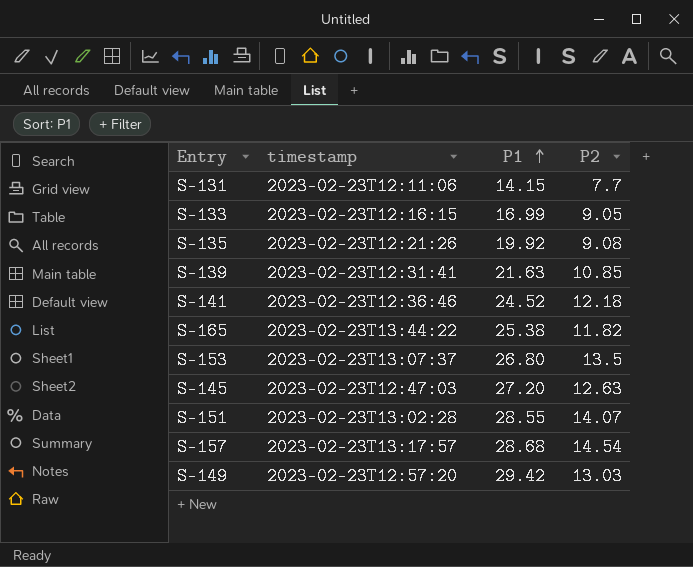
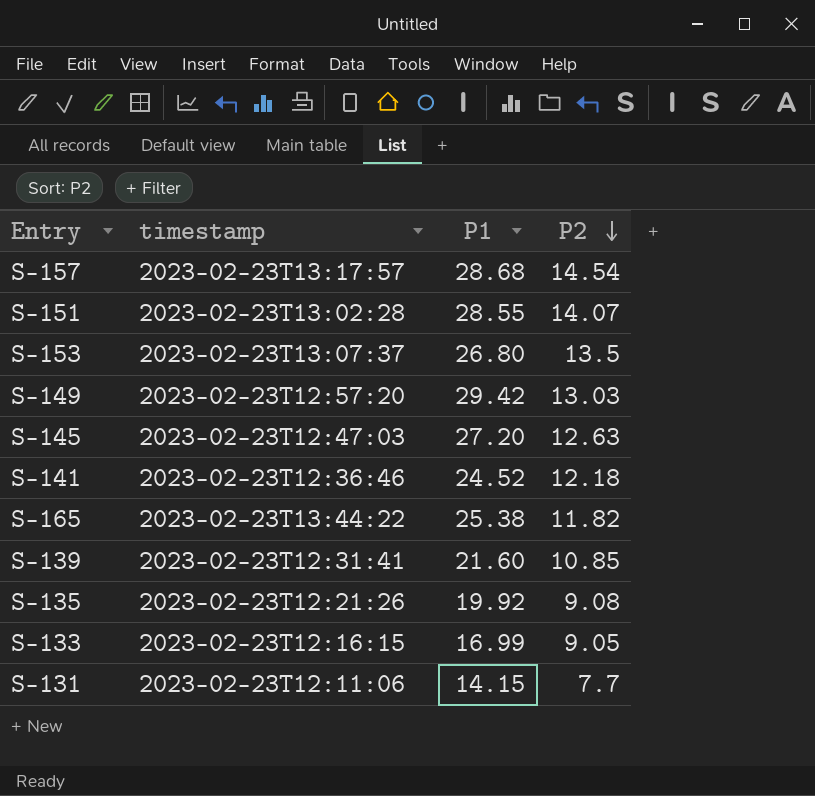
row order: P1 ascending -> P2 descending
S-139 | P1: 21.63 -> 21.60

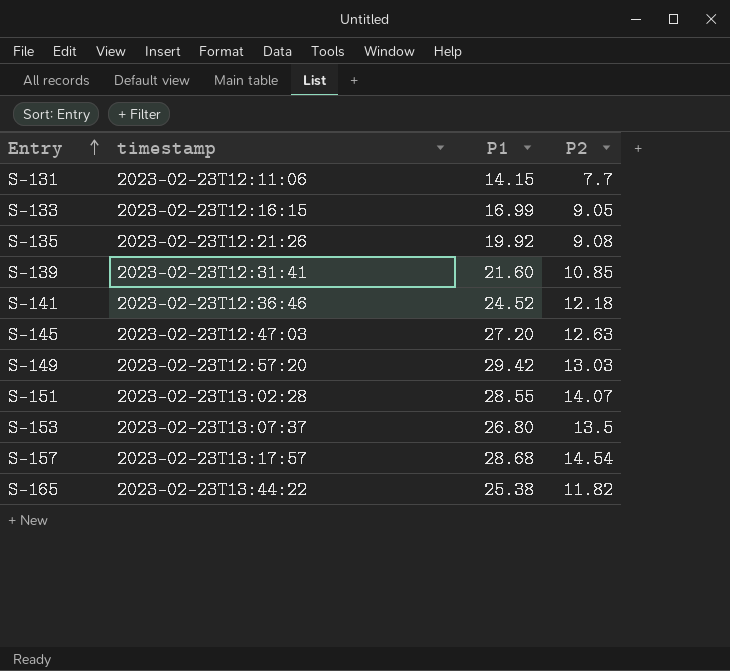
row order: P2 descending -> Entry ascending

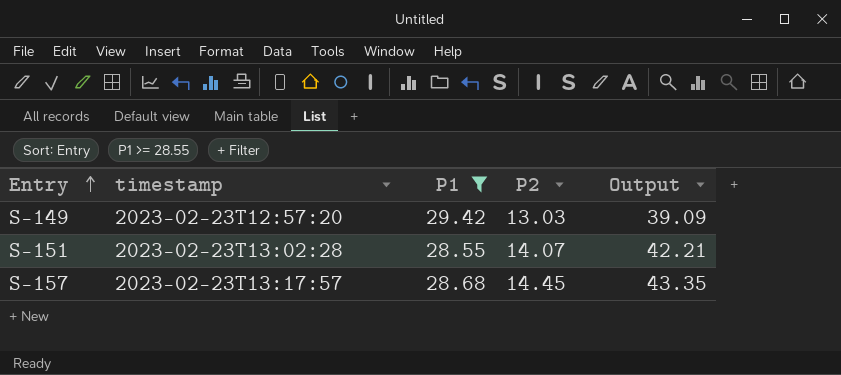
filter: none -> P1 >= 28.55
column Output | formula: none -> [P2] * 3
S-157 | P2: 14.54 -> 14.45

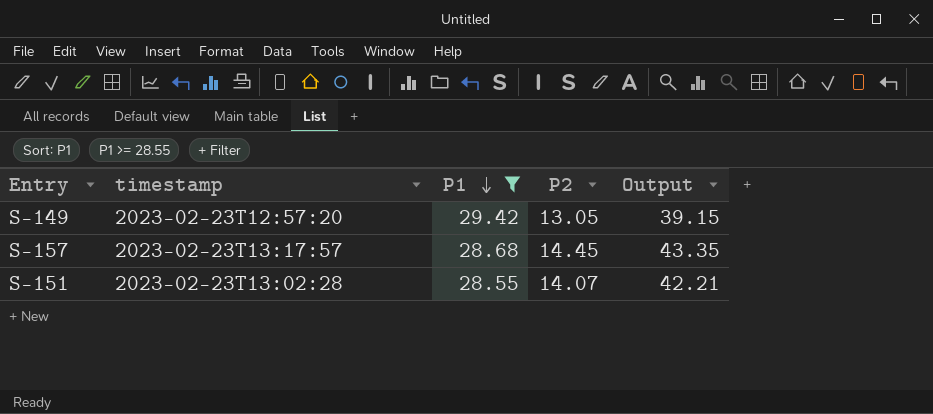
row order: Entry ascending -> P1 descending
S-149 | P2: 13.03 -> 13.05
S-149 | Output: 39.09 -> 39.15

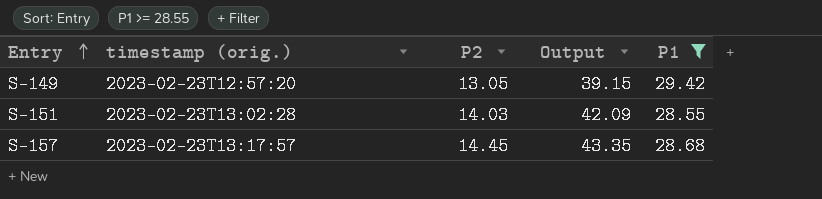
row order: P1 descending -> Entry ascending
column name: timestamp -> timestamp (orig.)
column P1 | position: 3 -> 5
S-151 | P2: 14.07 -> 14.03
S-151 | Output: 42.21 -> 42.09

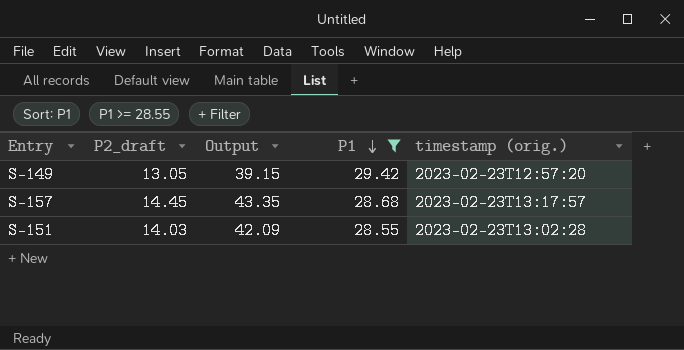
row order: Entry ascending -> P1 descending
column name: P2 -> P2_draft
column timestamp (orig.) | position: 2 -> 5

